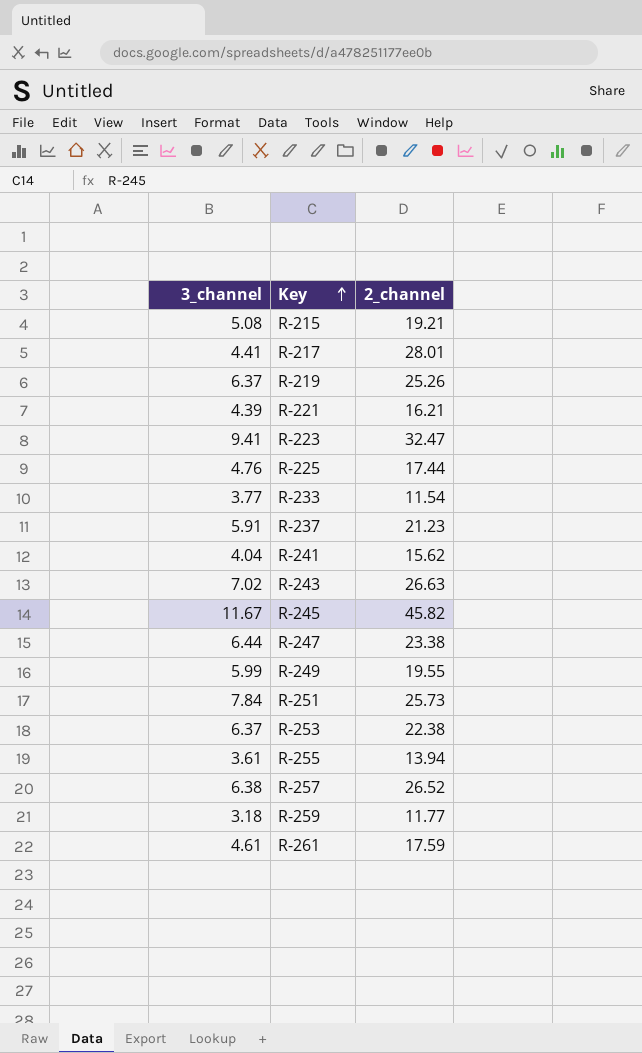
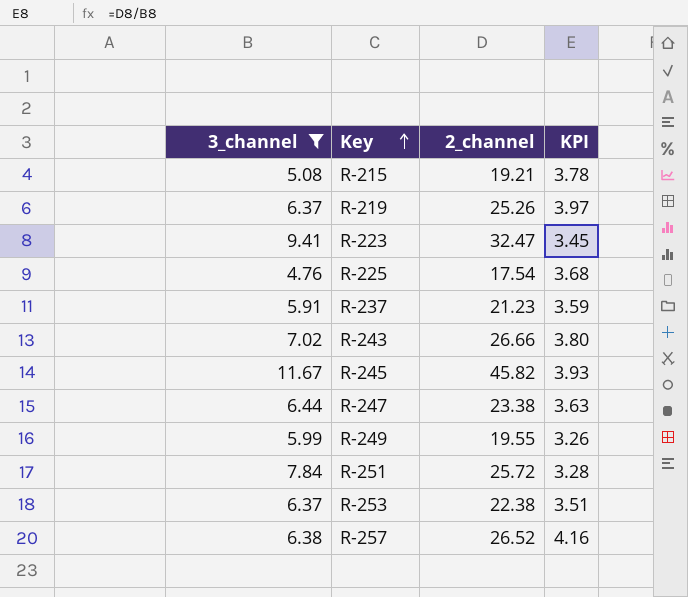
filter: none -> 3_channel >= 4.76
column KPI | formula: none -> [2_channel] / [3_channel]
R-225 | 2_channel: 17.44 -> 17.54
R-243 | 2_channel: 26.63 -> 26.66
R-251 | 2_channel: 25.73 -> 25.72

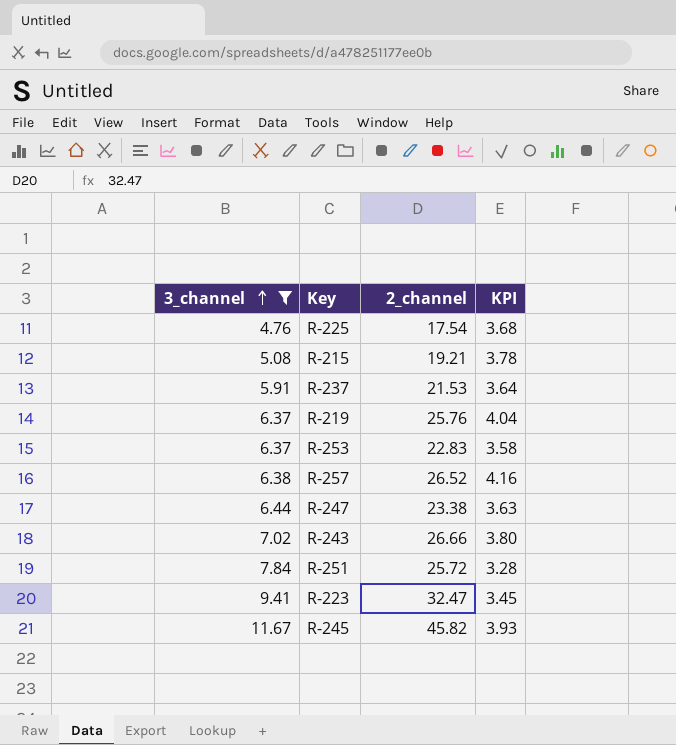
row order: Key ascending -> 3_channel ascending
row R-249: 5.99 | 19.55 | 3.26 -> none
R-237 | 2_channel: 21.23 -> 21.53
R-237 | KPI: 3.59 -> 3.64
R-219 | 2_channel: 25.26 -> 25.76
R-219 | KPI: 3.97 -> 4.04
R-253 | 2_channel: 22.38 -> 22.83
R-253 | KPI: 3.51 -> 3.58

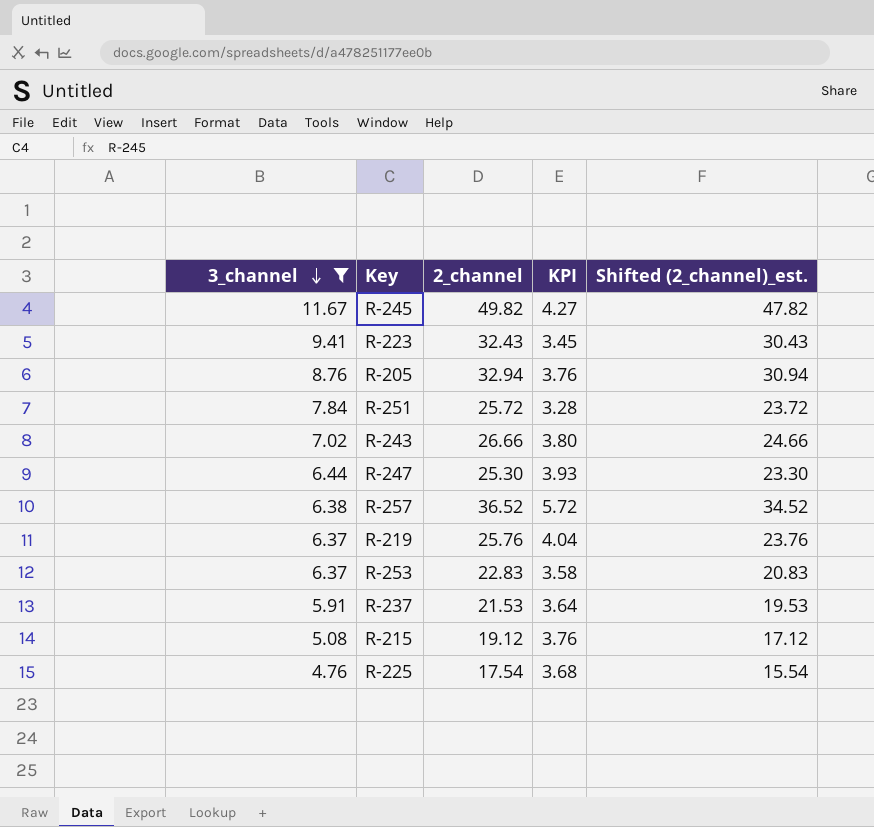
row order: 3_channel ascending -> 3_channel descending
column Shifted (2_channel)_est. | formula: none -> [2_channel] - 2
R-245 | 2_channel: 45.82 -> 49.82
R-245 | KPI: 3.93 -> 4.27
R-223 | 2_channel: 32.47 -> 32.43
row R-205: none -> 8.76 | 32.94 | 3.76 | 30.94
R-247 | 2_channel: 23.38 -> 25.30
R-247 | KPI: 3.63 -> 3.93
R-257 | 2_channel: 26.52 -> 36.52
R-257 | KPI: 4.16 -> 5.72
R-215 | 2_channel: 19.21 -> 19.12
R-215 | KPI: 3.78 -> 3.76

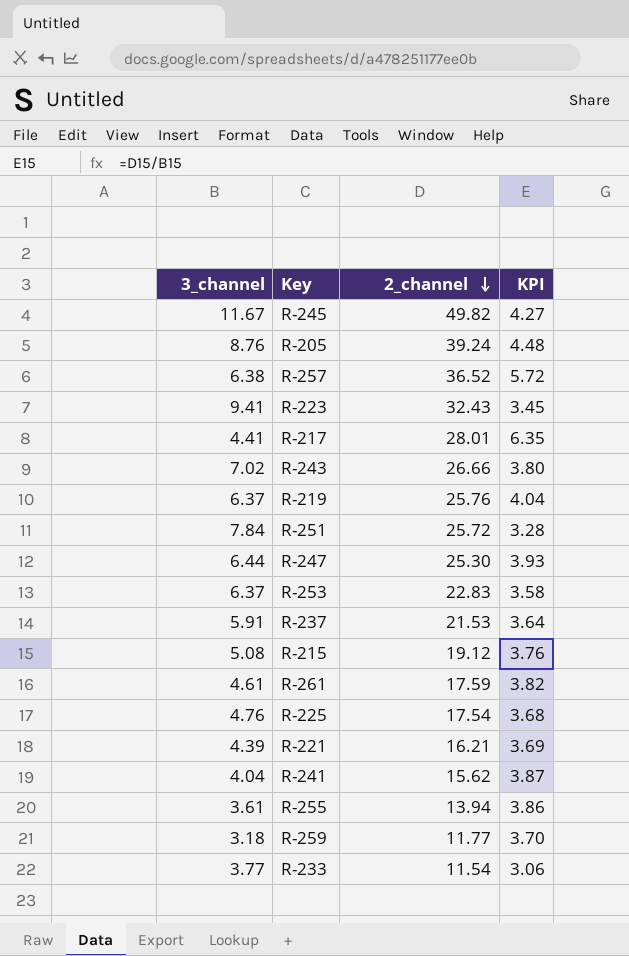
filter: 3_channel >= 4.76 -> none
row order: 3_channel descending -> 2_channel descending
column Shifted (2_channel)_est. | formula: [2_channel] - 2 -> none
R-205 | 2_channel: 32.94 -> 39.24
R-205 | KPI: 3.76 -> 4.48

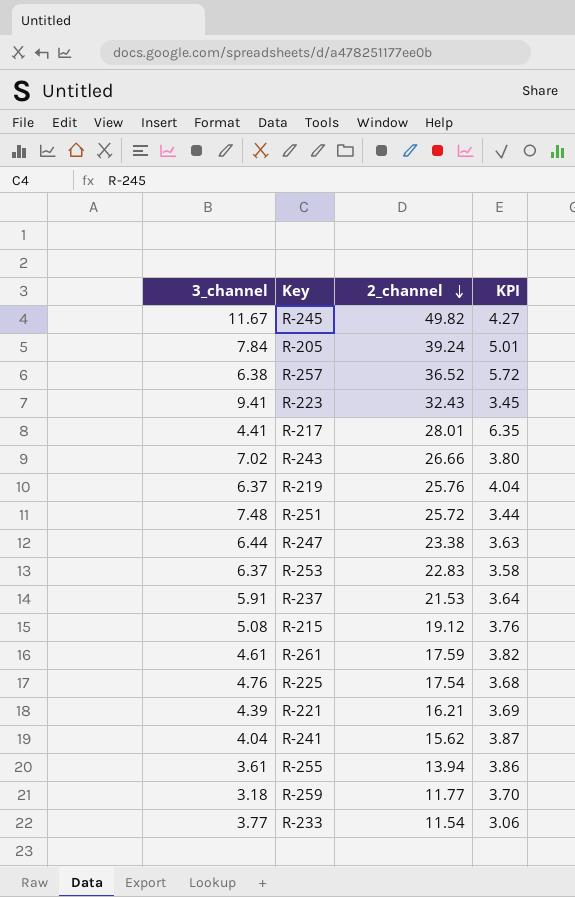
R-205 | 3_channel: 8.76 -> 7.84
R-205 | KPI: 4.48 -> 5.01
R-251 | 3_channel: 7.84 -> 7.48
R-251 | KPI: 3.28 -> 3.44
R-247 | 2_channel: 25.30 -> 23.38
R-247 | KPI: 3.93 -> 3.63

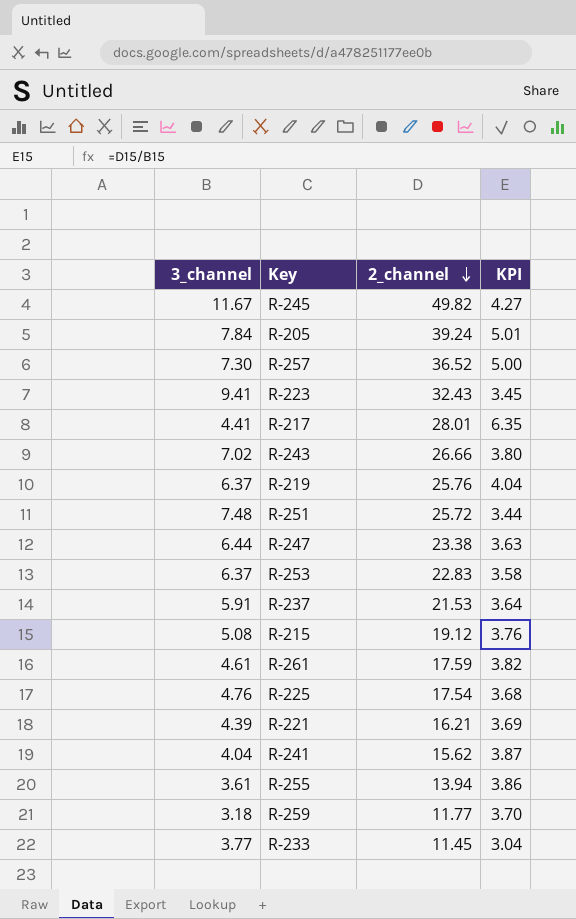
R-257 | 3_channel: 6.38 -> 7.30
R-257 | KPI: 5.72 -> 5.00
R-233 | 2_channel: 11.54 -> 11.45
R-233 | KPI: 3.06 -> 3.04

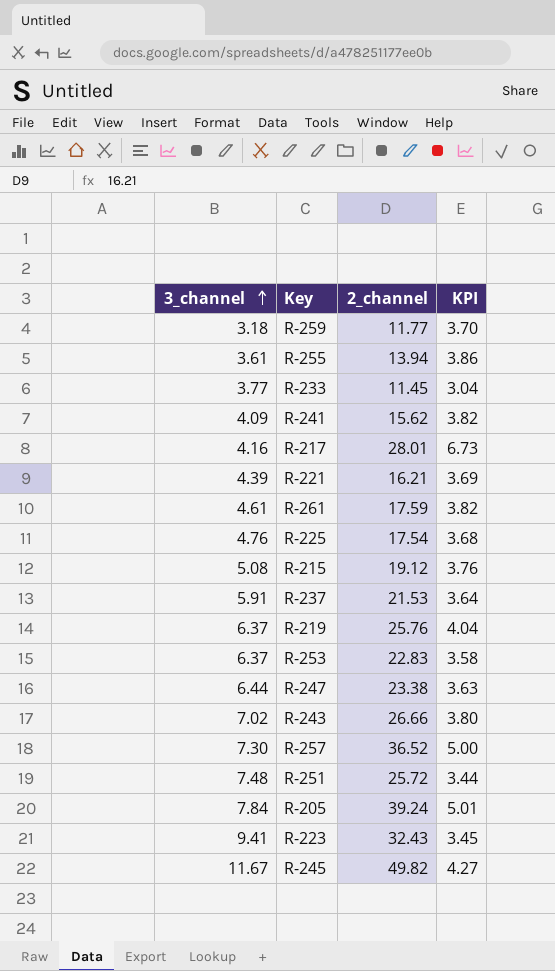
row order: 2_channel descending -> 3_channel ascending
R-241 | 3_channel: 4.04 -> 4.09
R-241 | KPI: 3.87 -> 3.82
R-217 | 3_channel: 4.41 -> 4.16
R-217 | KPI: 6.35 -> 6.73

